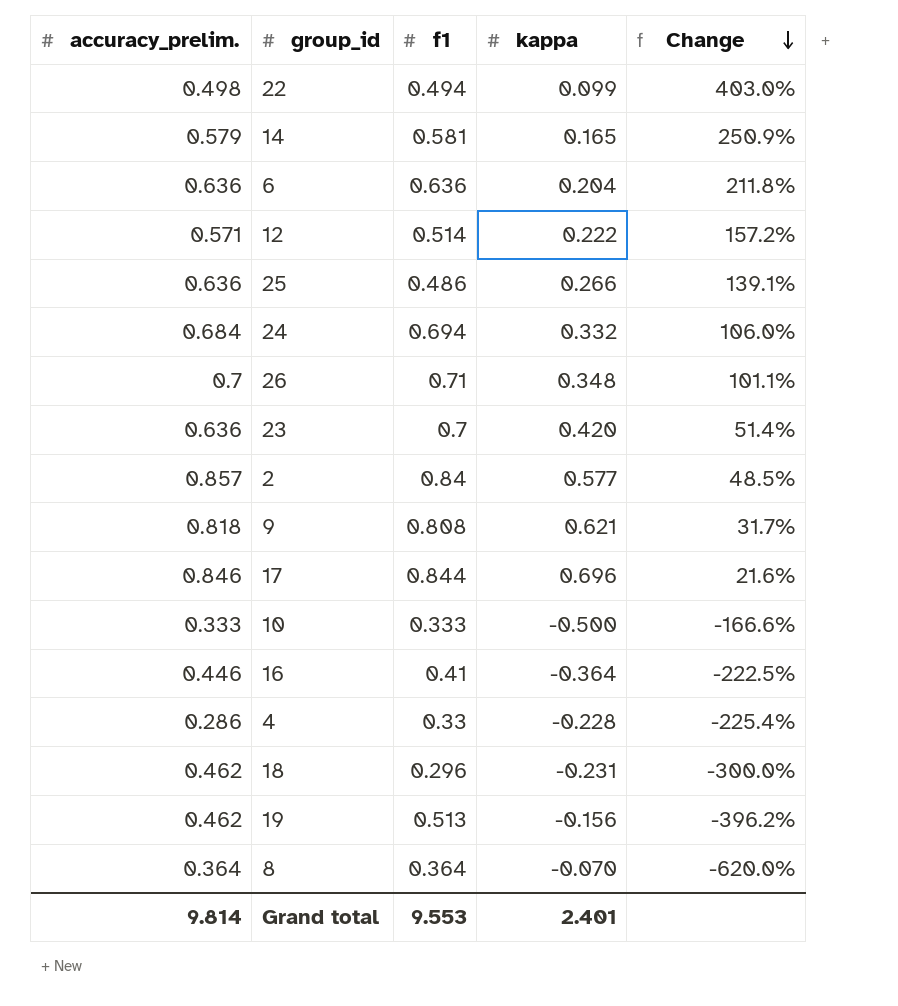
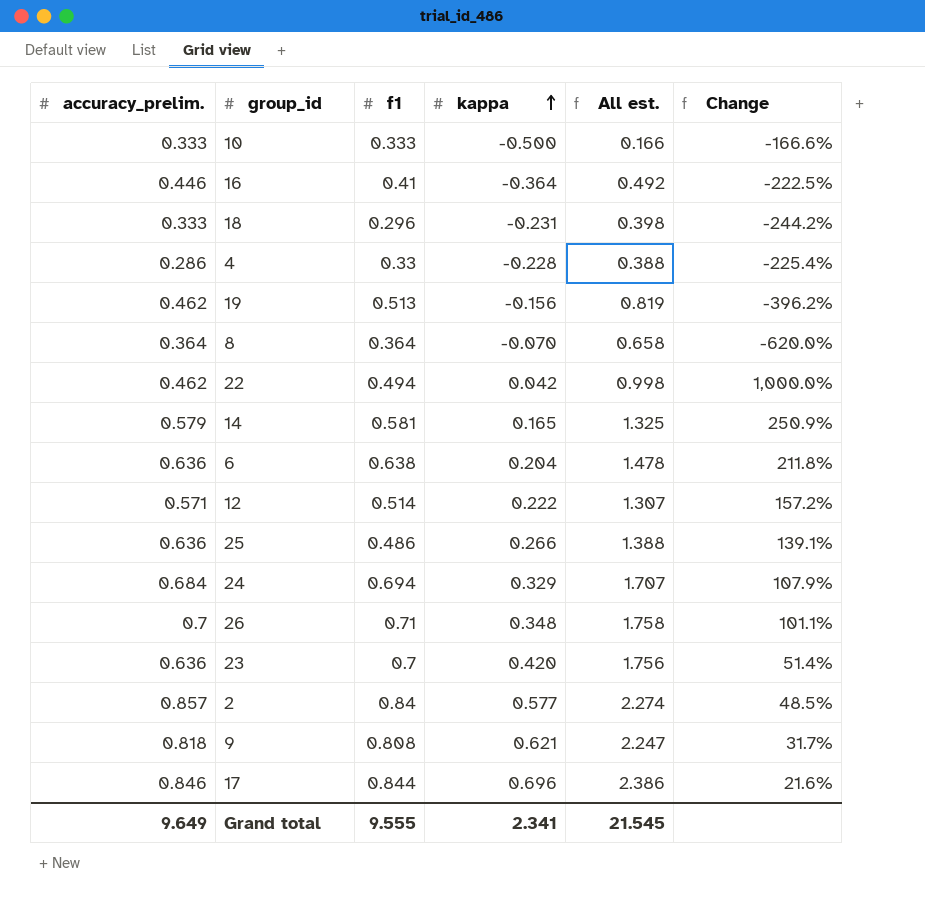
row order: Change descending -> kappa ascending
column All est. | formula: none -> [accuracy_prelim.] + [f1] + [kappa]
18 | accuracy_prelim.: 0.462 -> 0.333
18 | Change: -300.0% -> -244.2%
22 | accuracy_prelim.: 0.498 -> 0.462
22 | kappa: 0.099 -> 0.042
22 | Change: 403.0% -> 1,000.0%
6 | f1: 0.636 -> 0.638
24 | kappa: 0.332 -> 0.329
24 | Change: 106.0% -> 107.9%
Grand total | accuracy_prelim.: 9.814 -> 9.649
Grand total | f1: 9.553 -> 9.555
Grand total | kappa: 2.401 -> 2.341

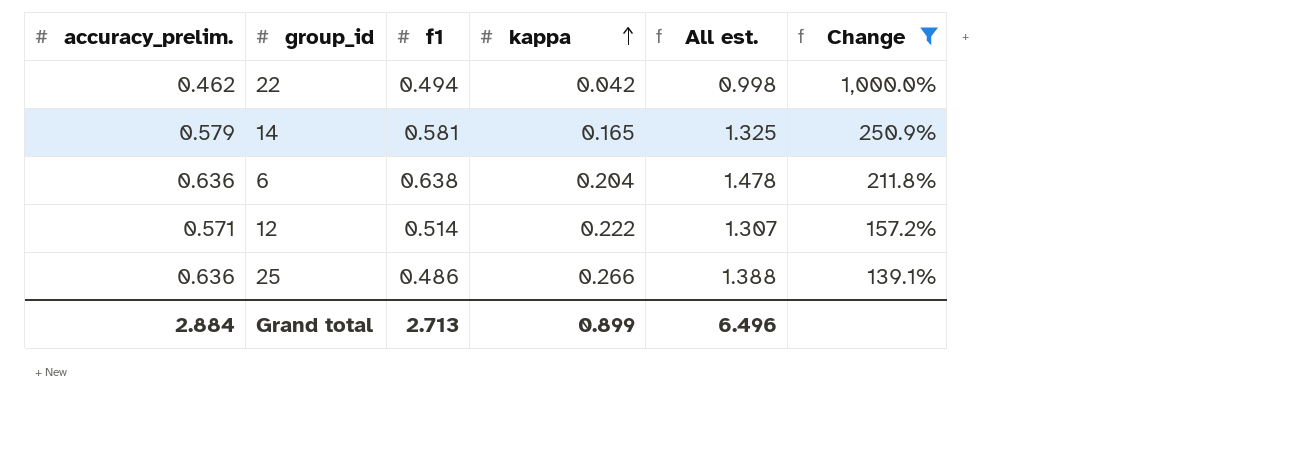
filter: none -> Change >= 139.1%
Grand total | accuracy_prelim.: 9.649 -> 2.884
Grand total | f1: 9.555 -> 2.713
Grand total | kappa: 2.341 -> 0.899
Grand total | All est.: 21.545 -> 6.496

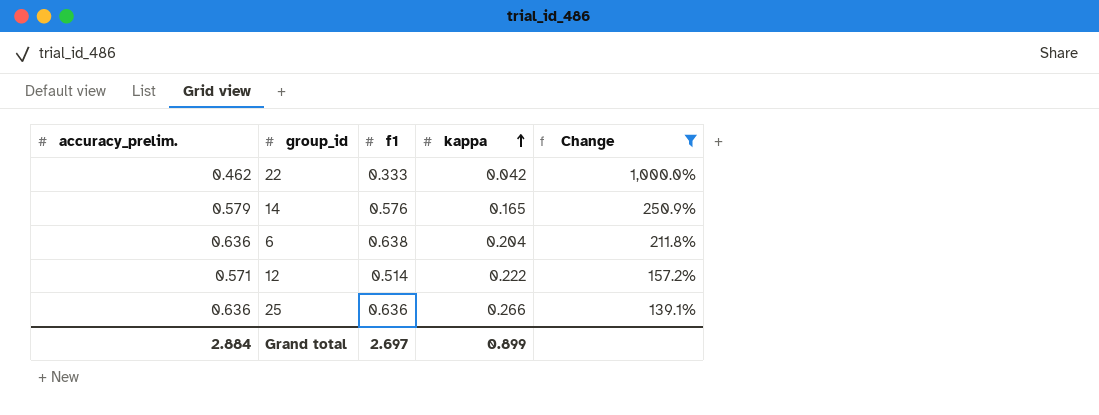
column All est. | formula: [accuracy_prelim.] + [f1] + [kappa] -> none
22 | f1: 0.494 -> 0.333
14 | f1: 0.581 -> 0.576
25 | f1: 0.486 -> 0.636
Grand total | f1: 2.713 -> 2.697

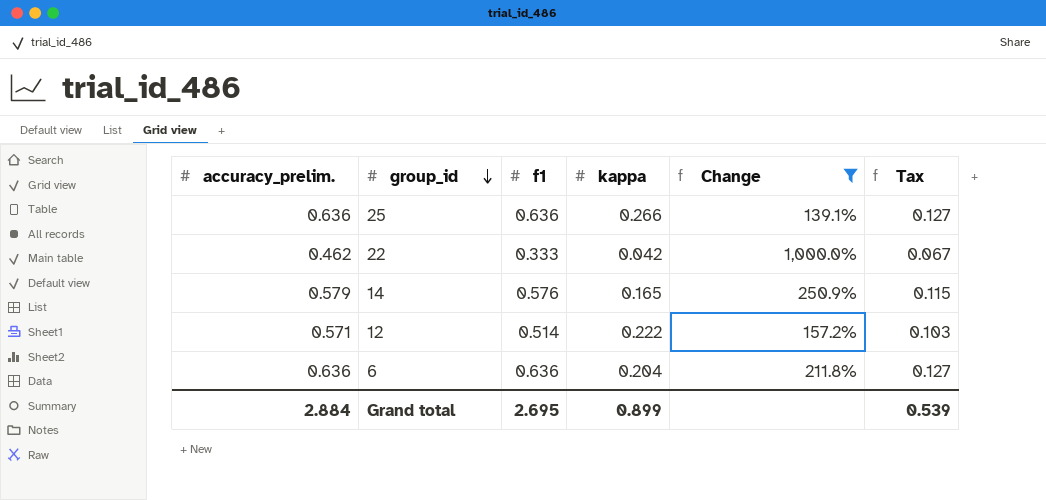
row order: kappa ascending -> group_id descending
column Tax | formula: none -> [f1] * 0.2
6 | f1: 0.638 -> 0.636
Grand total | f1: 2.697 -> 2.695

